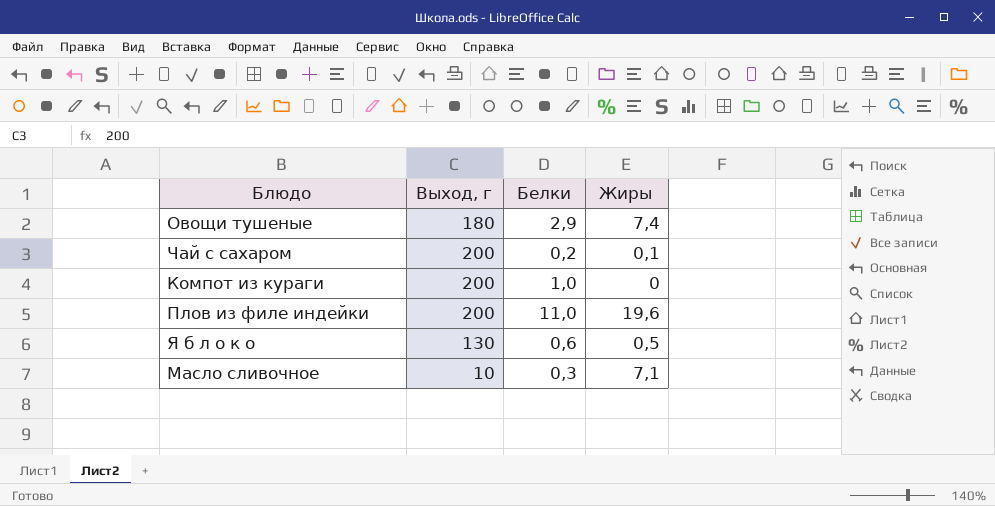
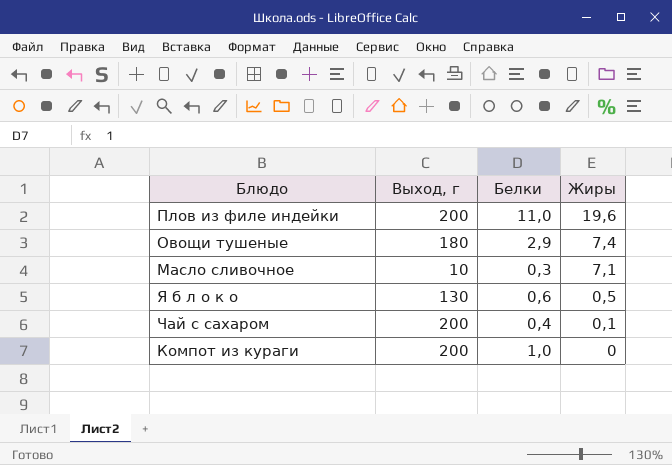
row order: none -> Жиры descending
Чай с сахаром | Белки: 0,2 -> 0,4

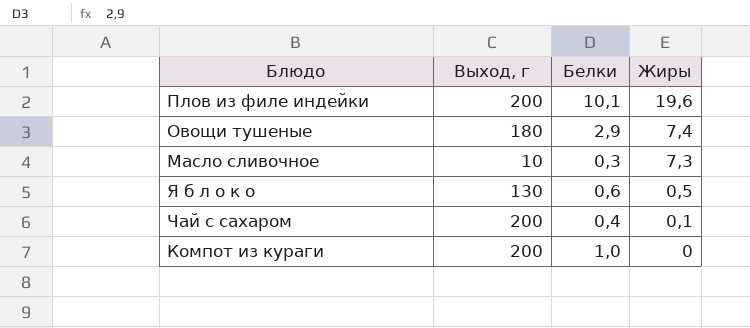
Плов из филе индейки | Белки: 11,0 -> 10,1
Масло сливочное | Жиры: 7,1 -> 7,3

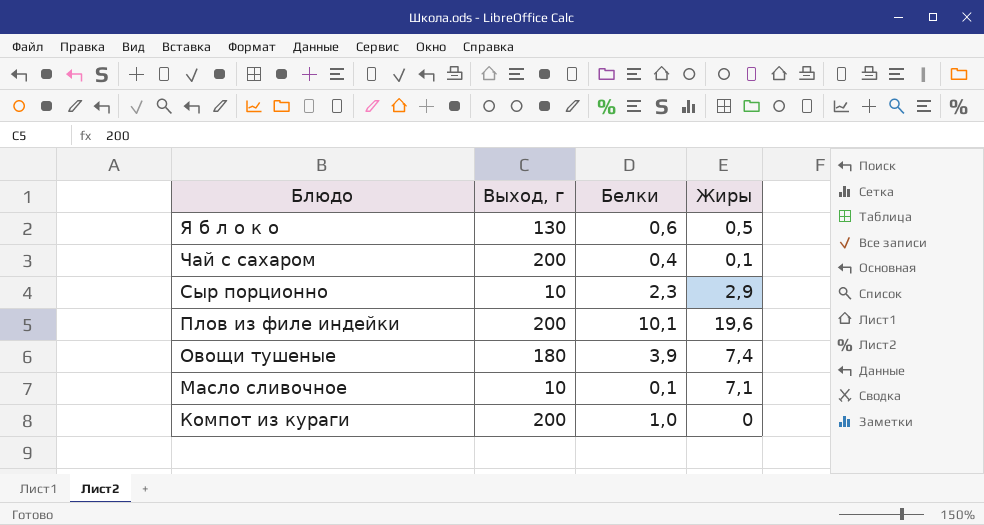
row order: Жиры descending -> Блюдо descending
row Сыр порционно: none -> 10 | 2,3 | 2,9
Овощи тушеные | Белки: 2,9 -> 3,9
Масло сливочное | Белки: 0,3 -> 0,1
Масло сливочное | Жиры: 7,3 -> 7,1

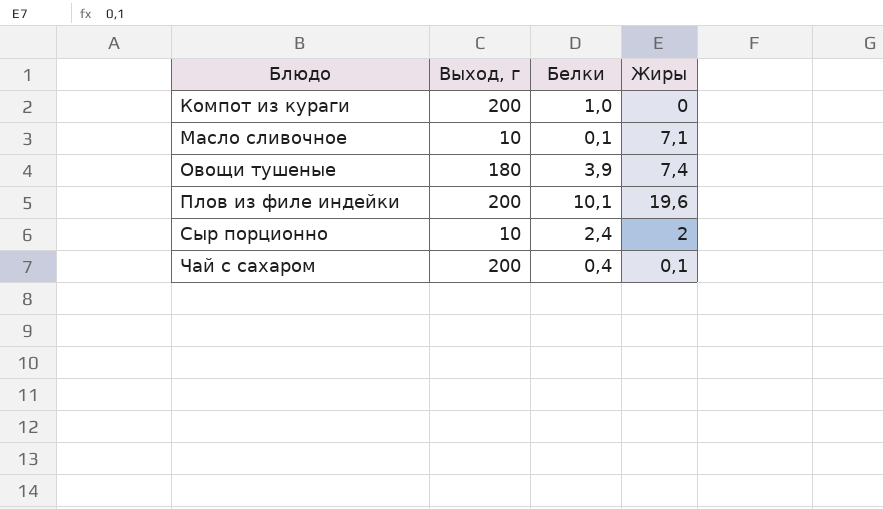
row order: Блюдо descending -> Блюдо ascending
row Я б л о к о: 130 | 0,6 | 0,5 -> none
Сыр порционно | Белки: 2,3 -> 2,4
Сыр порционно | Жиры: 2,9 -> 2

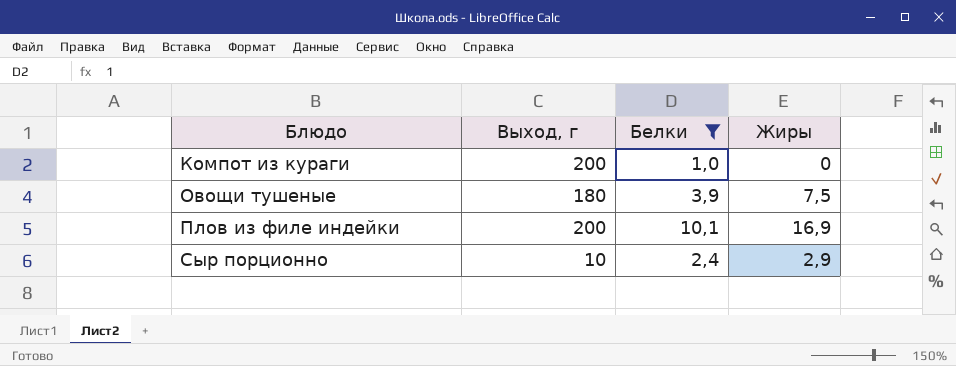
filter: none -> Белки >= 1,0
Овощи тушеные | Жиры: 7,4 -> 7,5
Плов из филе индейки | Жиры: 19,6 -> 16,9
Сыр порционно | Жиры: 2 -> 2,9

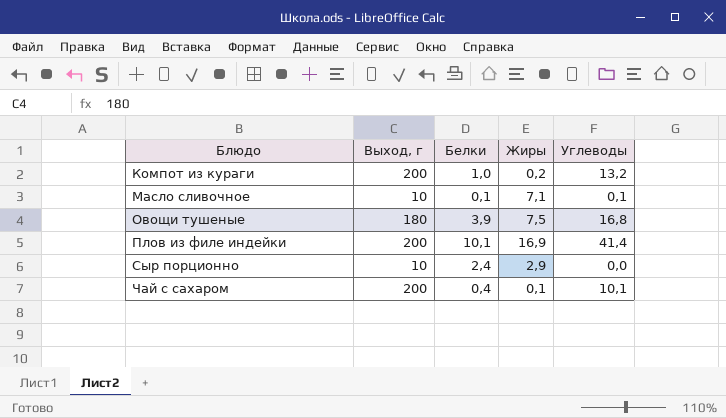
filter: Белки >= 1,0 -> none
column Углеводы | position: none -> 5
Компот из кураги | Жиры: 0 -> 0,2

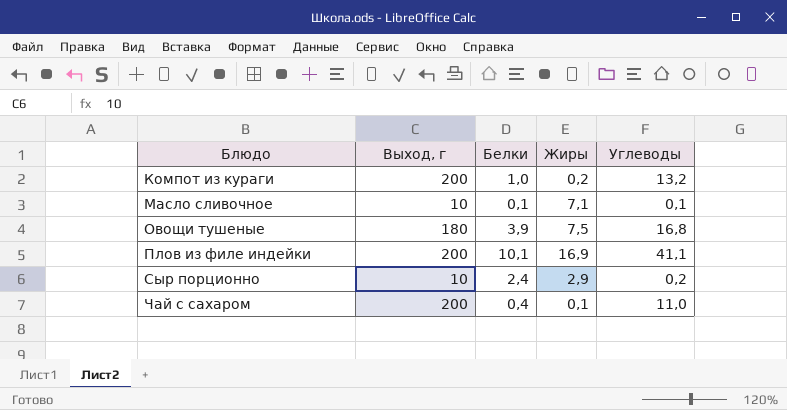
Плов из филе индейки | Углеводы: 41,4 -> 41,1
Сыр порционно | Углеводы: 0,0 -> 0,2
Чай с сахаром | Углеводы: 10,1 -> 11,0

